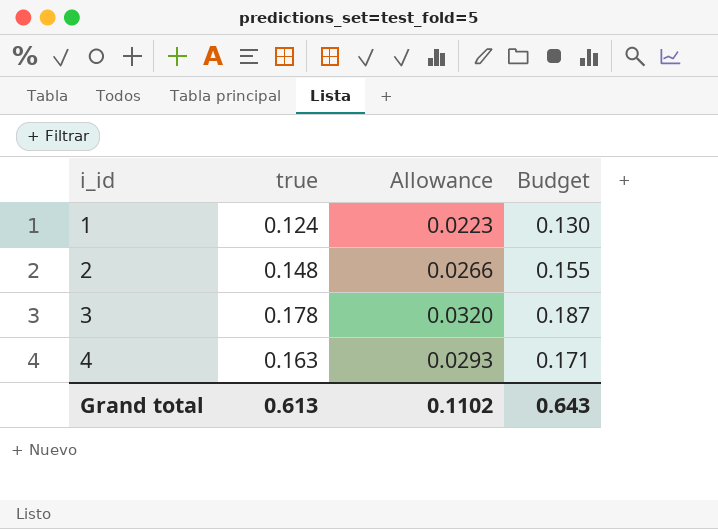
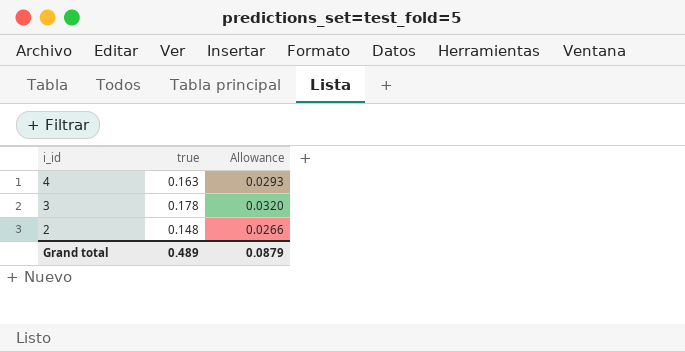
row order: i_id ascending -> i_id descending
column Budget | formula: [true] * 1.05 -> none
row 1: 0.124 | 0.0223 | 0.130 -> none
Grand total | true: 0.613 -> 0.489
Grand total | Allowance: 0.1102 -> 0.0879

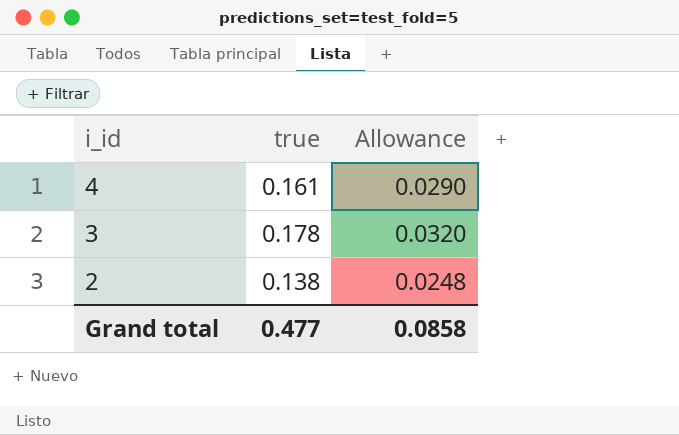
4 | true: 0.163 -> 0.161
4 | Allowance: 0.0293 -> 0.0290
2 | true: 0.148 -> 0.138
2 | Allowance: 0.0266 -> 0.0248
Grand total | true: 0.489 -> 0.477
Grand total | Allowance: 0.0879 -> 0.0858

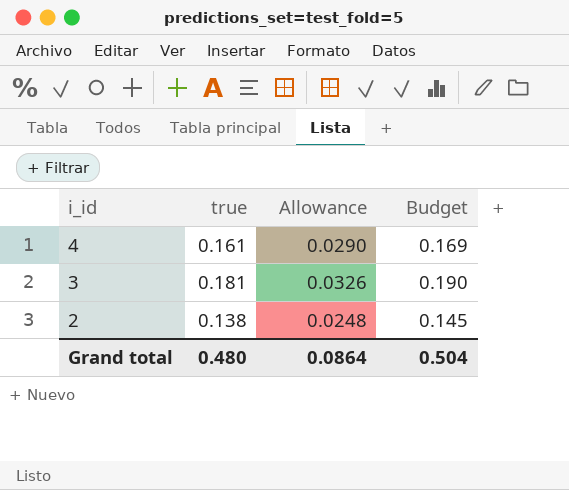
column Budget | formula: none -> [true] * 1.05
3 | true: 0.178 -> 0.181
3 | Allowance: 0.0320 -> 0.0326
Grand total | true: 0.477 -> 0.480
Grand total | Allowance: 0.0858 -> 0.0864

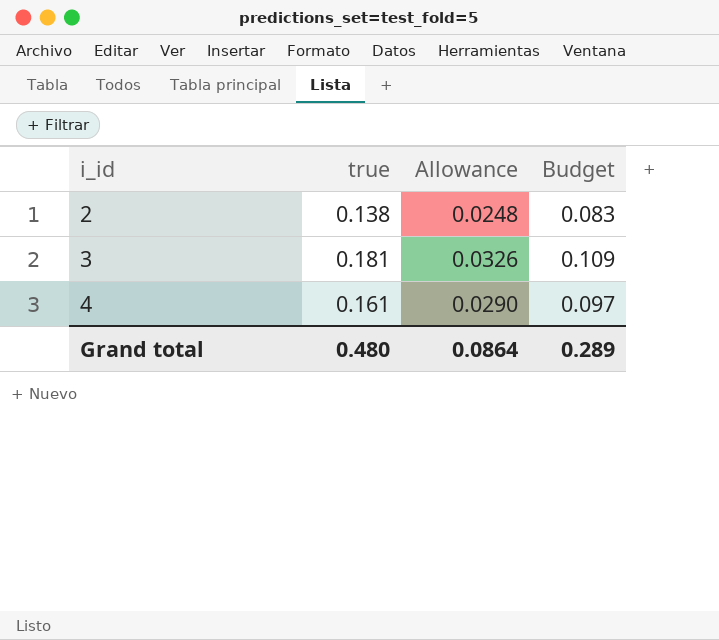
row order: i_id descending -> i_id ascending
column Budget | formula: [true] * 1.05 -> [true] * 0.6
Grand total | Budget: 0.504 -> 0.289

